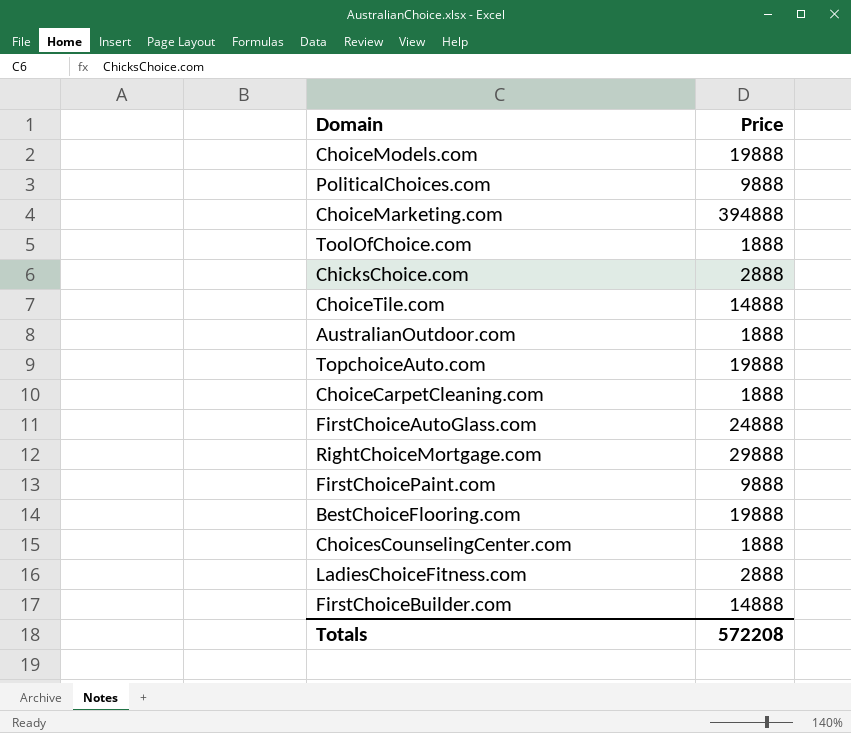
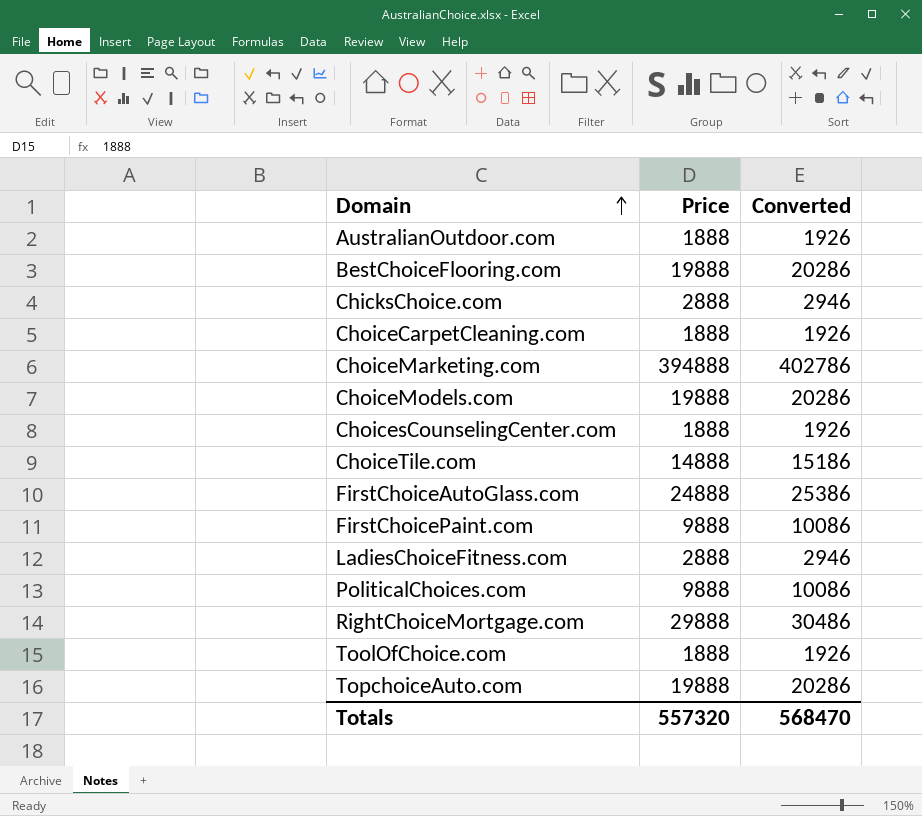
row order: none -> Domain ascending
column Converted | formula: none -> [Price] * 1.02
row FirstChoiceBuilder.com: 14888 -> none
Totals | Price: 572208 -> 557320

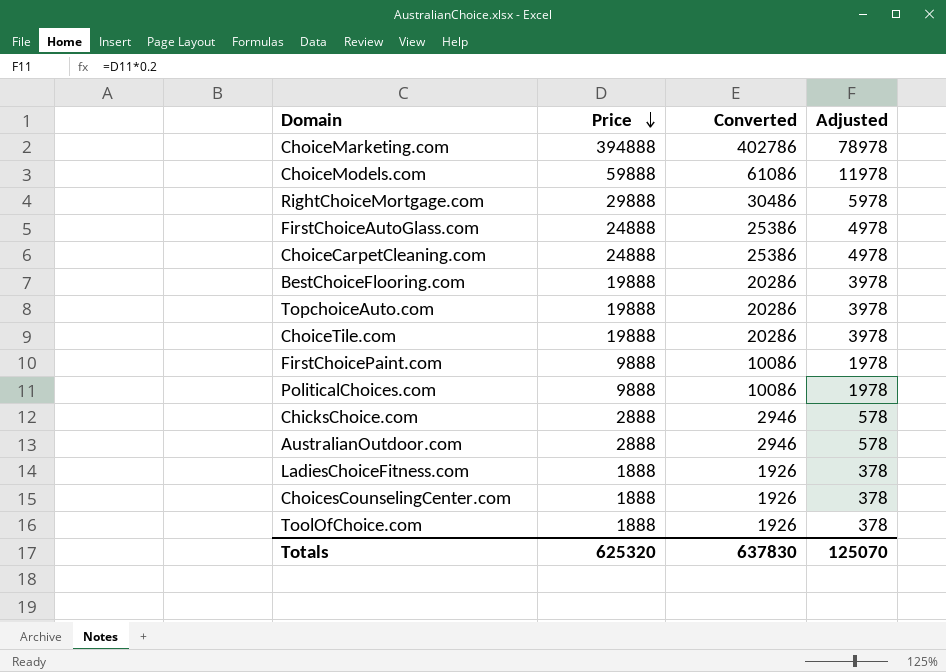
row order: Domain ascending -> Price descending
column Adjusted | formula: none -> [Price] * 0.2
ChoiceModels.com | Price: 19888 -> 59888
ChoiceModels.com | Converted: 20286 -> 61086
ChoiceCarpetCleaning.com | Price: 1888 -> 24888
ChoiceCarpetCleaning.com | Converted: 1926 -> 25386
ChoiceTile.com | Price: 14888 -> 19888
ChoiceTile.com | Converted: 15186 -> 20286
AustralianOutdoor.com | Price: 1888 -> 2888
AustralianOutdoor.com | Converted: 1926 -> 2946
LadiesChoiceFitness.com | Price: 2888 -> 1888
LadiesChoiceFitness.com | Converted: 2946 -> 1926
Totals | Price: 557320 -> 625320
Totals | Converted: 568470 -> 637830

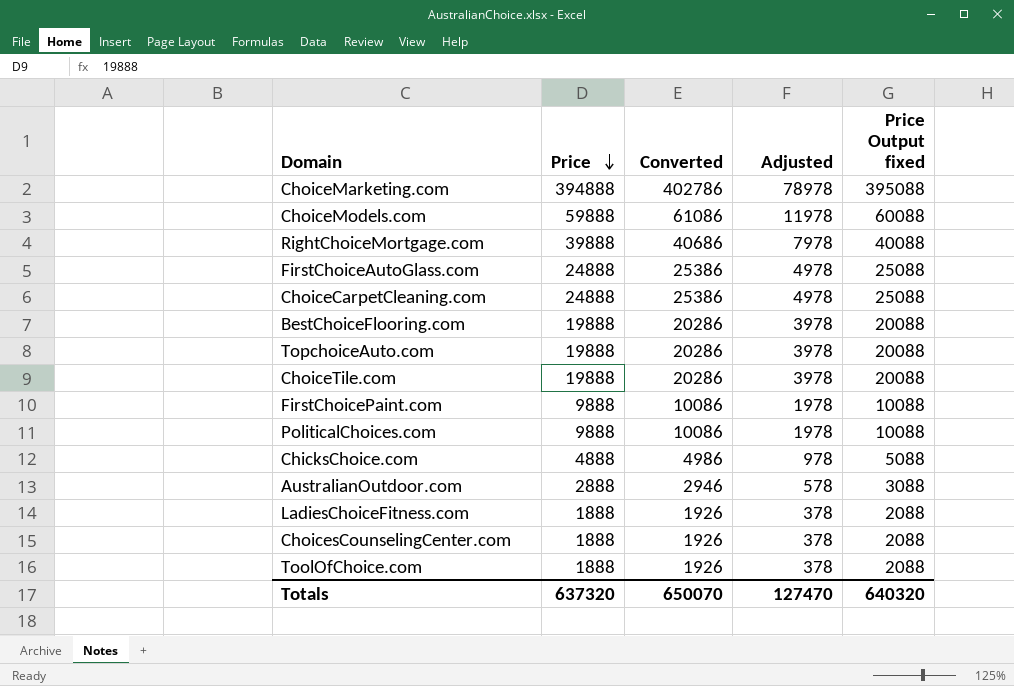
column Price Output fixed | formula: none -> [Price] + 200
RightChoiceMortgage.com | Price: 29888 -> 39888
RightChoiceMortgage.com | Converted: 30486 -> 40686
RightChoiceMortgage.com | Adjusted: 5978 -> 7978
ChicksChoice.com | Price: 2888 -> 4888
ChicksChoice.com | Converted: 2946 -> 4986
ChicksChoice.com | Adjusted: 578 -> 978
Totals | Price: 625320 -> 637320
Totals | Converted: 637830 -> 650070
Totals | Adjusted: 125070 -> 127470

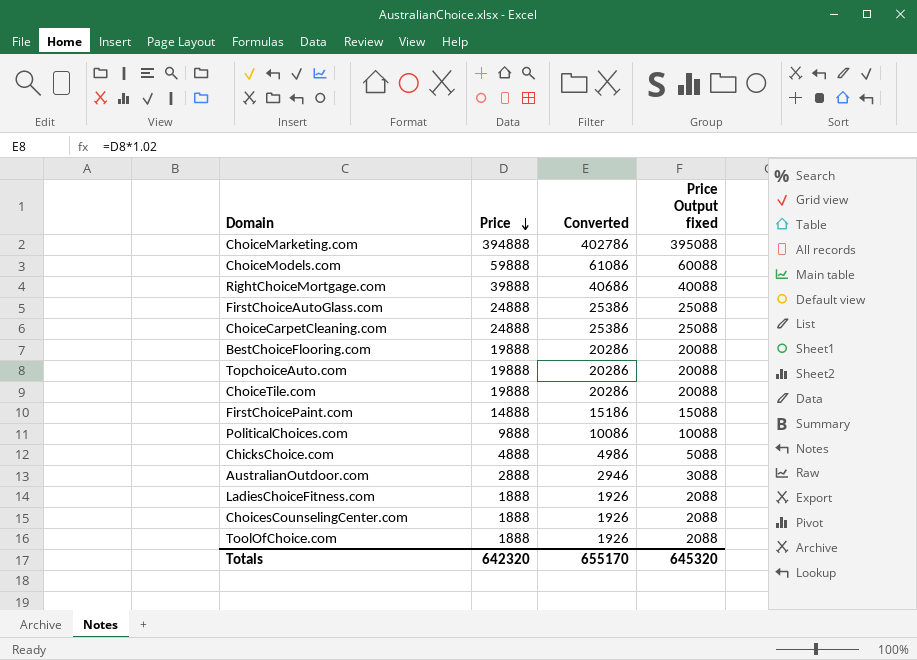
column Adjusted | formula: [Price] * 0.2 -> none
FirstChoicePaint.com | Price: 9888 -> 14888
FirstChoicePaint.com | Converted: 10086 -> 15186
FirstChoicePaint.com | Price Output fixed: 10088 -> 15088
Totals | Price: 637320 -> 642320
Totals | Converted: 650070 -> 655170
Totals | Price Output fixed: 640320 -> 645320

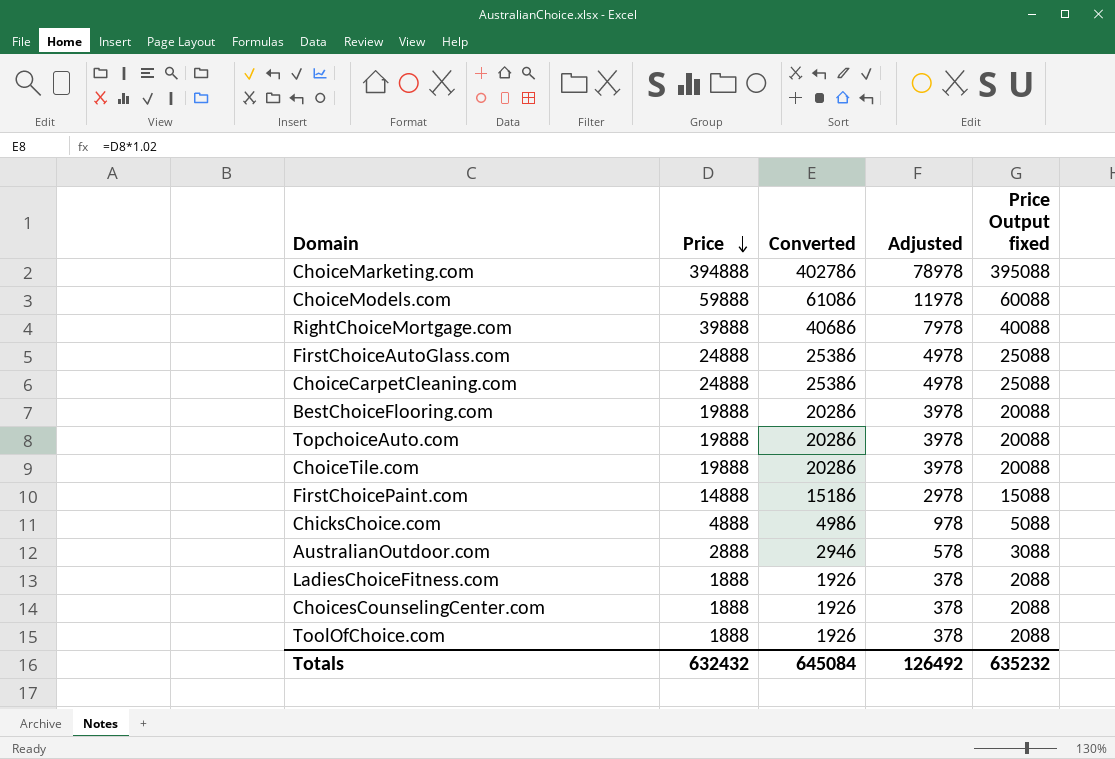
column Adjusted | formula: none -> [Price] * 0.2
row PoliticalChoices.com: 9888 | 10086 | 10088 -> none
Totals | Price: 642320 -> 632432
Totals | Converted: 655170 -> 645084
Totals | Price Output fixed: 645320 -> 635232

